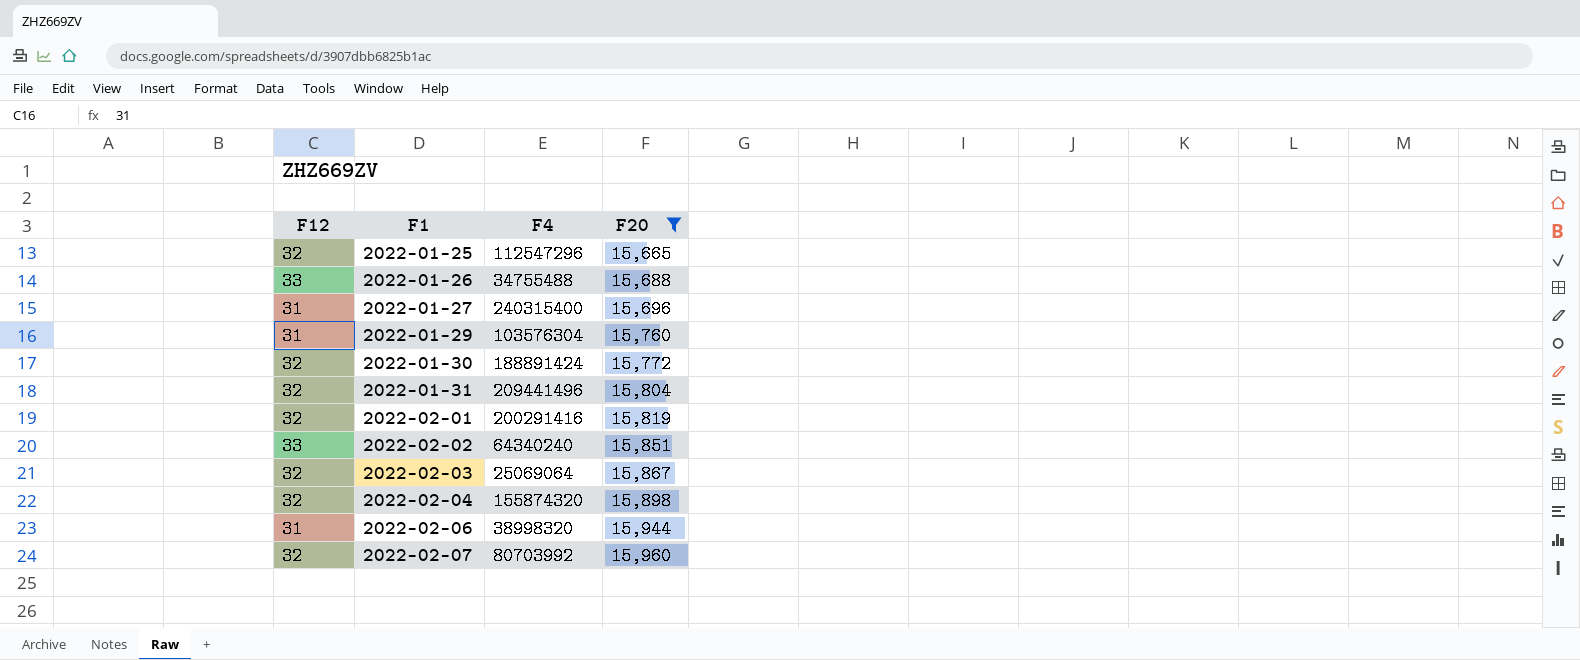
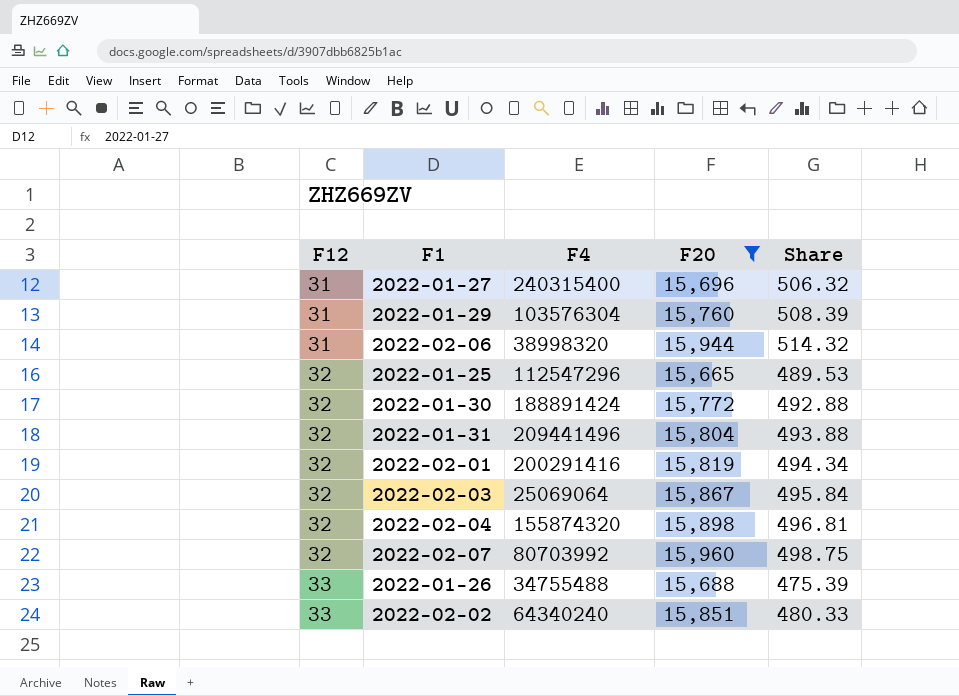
row order: F1 ascending -> F12 ascending
column Share | formula: none -> [F20] / [F12]

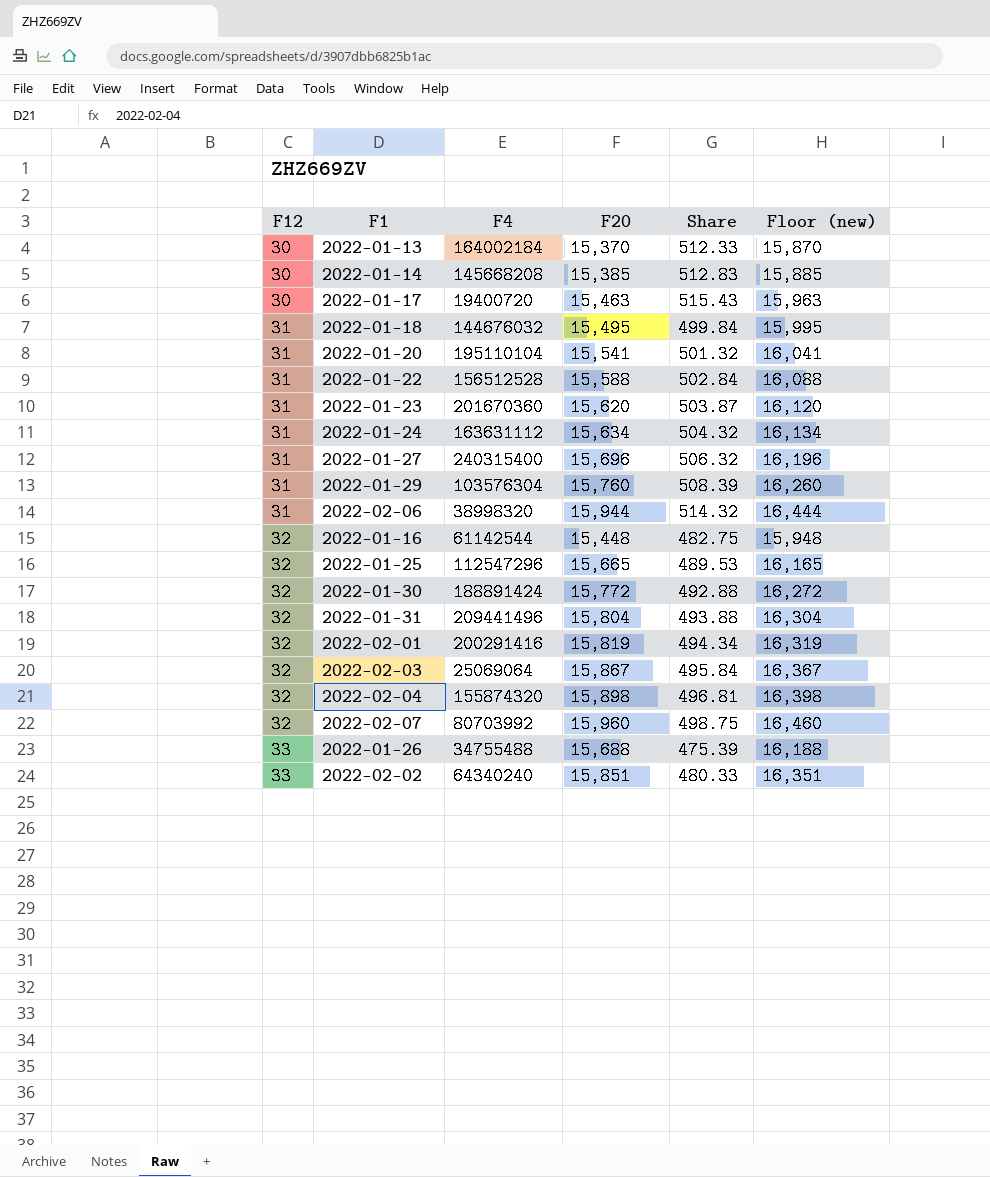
filter: F20 >= 15,665 -> none
column Floor (new) | formula: none -> [F20] + 500

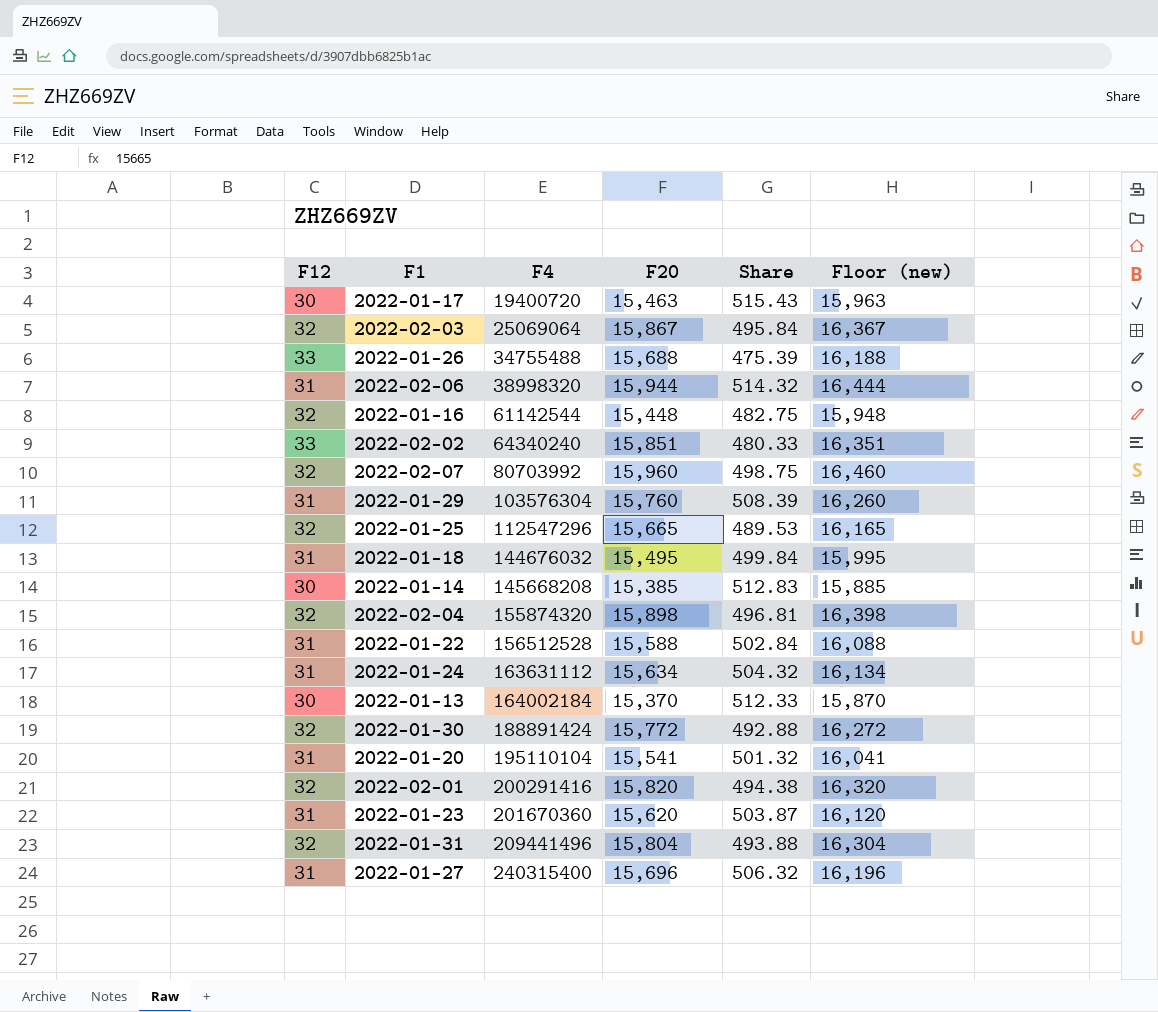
row order: F12 ascending -> F4 ascending
2022-02-01 | F20: 15,819 -> 15,820
2022-02-01 | Share: 494.34 -> 494.38
2022-02-01 | Floor (new): 16,319 -> 16,320

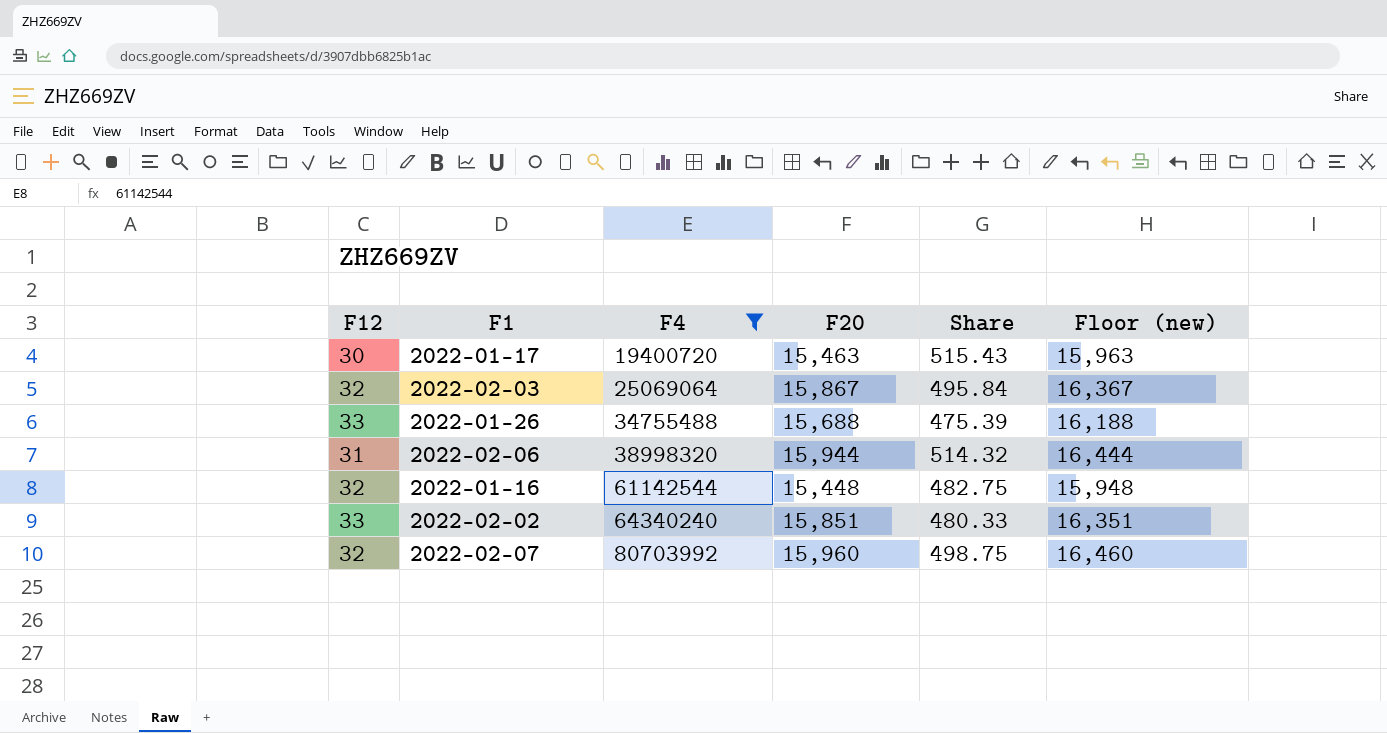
filter: none -> F4 <= 80703992

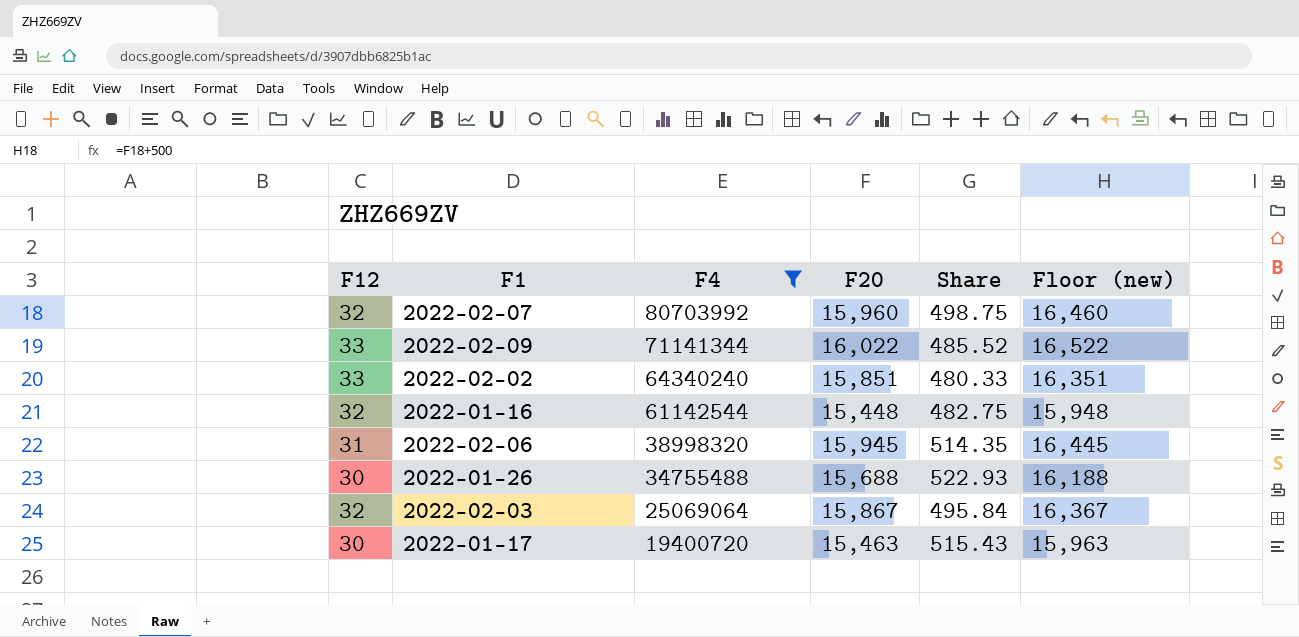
row order: F4 ascending -> F4 descending
row 2022-02-09: none -> 33 | 71141344 | 16,022 | 485.52 | 16,522
2022-02-06 | F20: 15,944 -> 15,945
2022-02-06 | Share: 514.32 -> 514.35
2022-02-06 | Floor (new): 16,444 -> 16,445
2022-01-26 | F12: 33 -> 30
2022-01-26 | Share: 475.39 -> 522.93

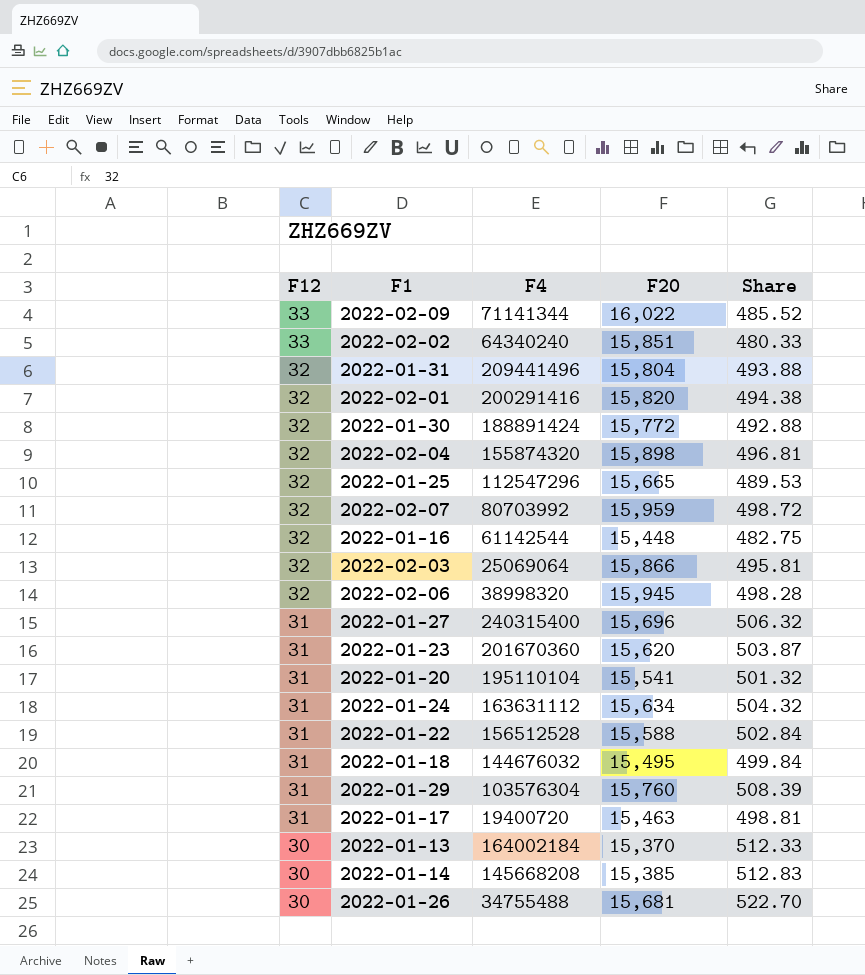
filter: F4 <= 80703992 -> none
row order: F4 descending -> F12 descending
column Floor (new) | formula: [F20] + 500 -> none
2022-02-07 | F20: 15,960 -> 15,959
2022-02-07 | Share: 498.75 -> 498.72
2022-02-03 | F20: 15,867 -> 15,866
2022-02-03 | Share: 495.84 -> 495.81
2022-02-06 | F12: 31 -> 32
2022-02-06 | Share: 514.35 -> 498.28
2022-01-17 | F12: 30 -> 31
2022-01-17 | Share: 515.43 -> 498.81
2022-01-26 | F20: 15,688 -> 15,681
2022-01-26 | Share: 522.93 -> 522.70

